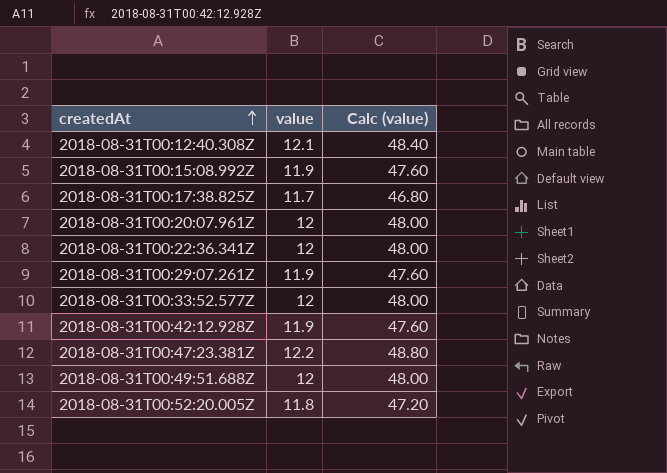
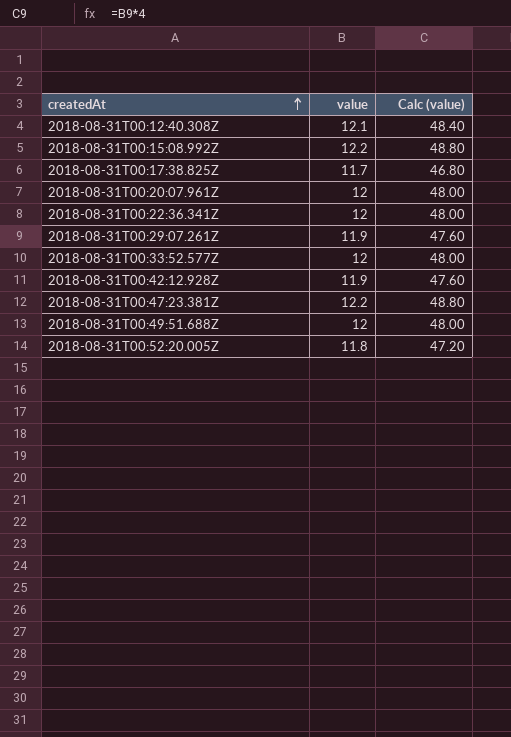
2018-08-31T00:15:08.992Z | value: 11.9 -> 12.2
2018-08-31T00:15:08.992Z | Calc (value): 47.60 -> 48.80

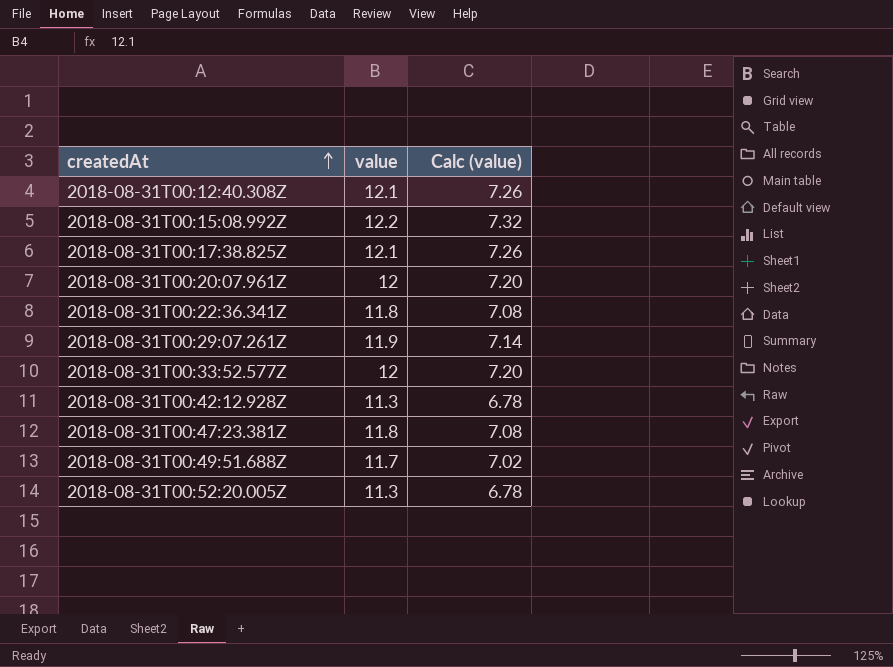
column Calc (value) | formula: [value] * 4 -> [value] * 0.6
2018-08-31T00:17:38.825Z | value: 11.7 -> 12.1
2018-08-31T00:22:36.341Z | value: 12 -> 11.8
2018-08-31T00:42:12.928Z | value: 11.9 -> 11.3
2018-08-31T00:47:23.381Z | value: 12.2 -> 11.8
2018-08-31T00:49:51.688Z | value: 12 -> 11.7
2018-08-31T00:52:20.005Z | value: 11.8 -> 11.3

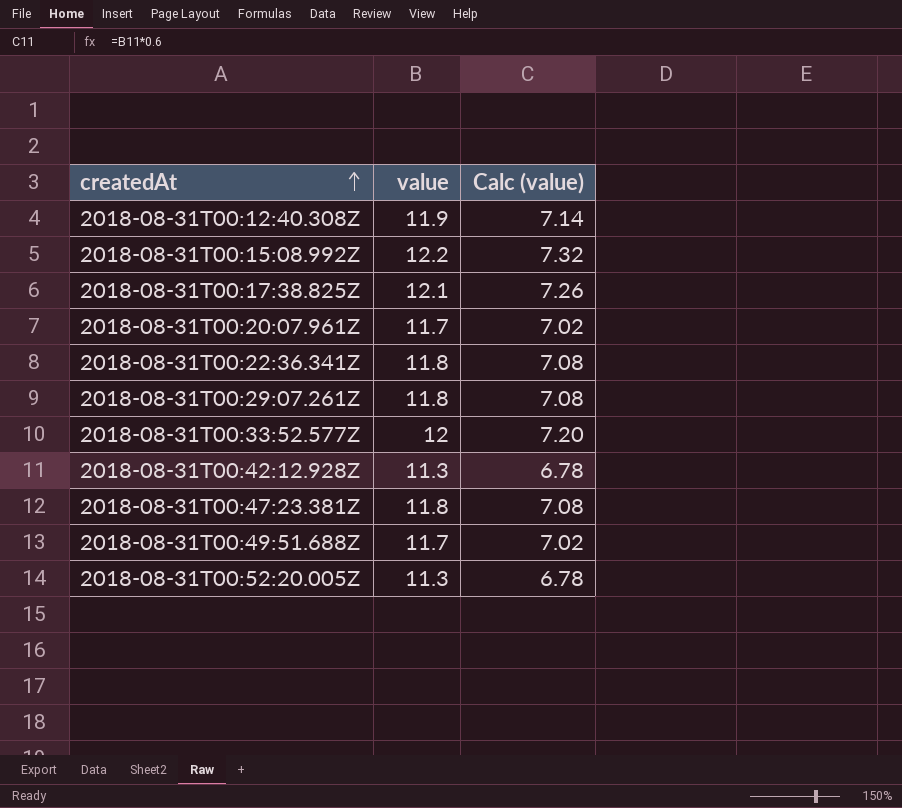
2018-08-31T00:12:40.308Z | value: 12.1 -> 11.9
2018-08-31T00:12:40.308Z | Calc (value): 7.26 -> 7.14
2018-08-31T00:20:07.961Z | value: 12 -> 11.7
2018-08-31T00:20:07.961Z | Calc (value): 7.20 -> 7.02
2018-08-31T00:29:07.261Z | value: 11.9 -> 11.8
2018-08-31T00:29:07.261Z | Calc (value): 7.14 -> 7.08

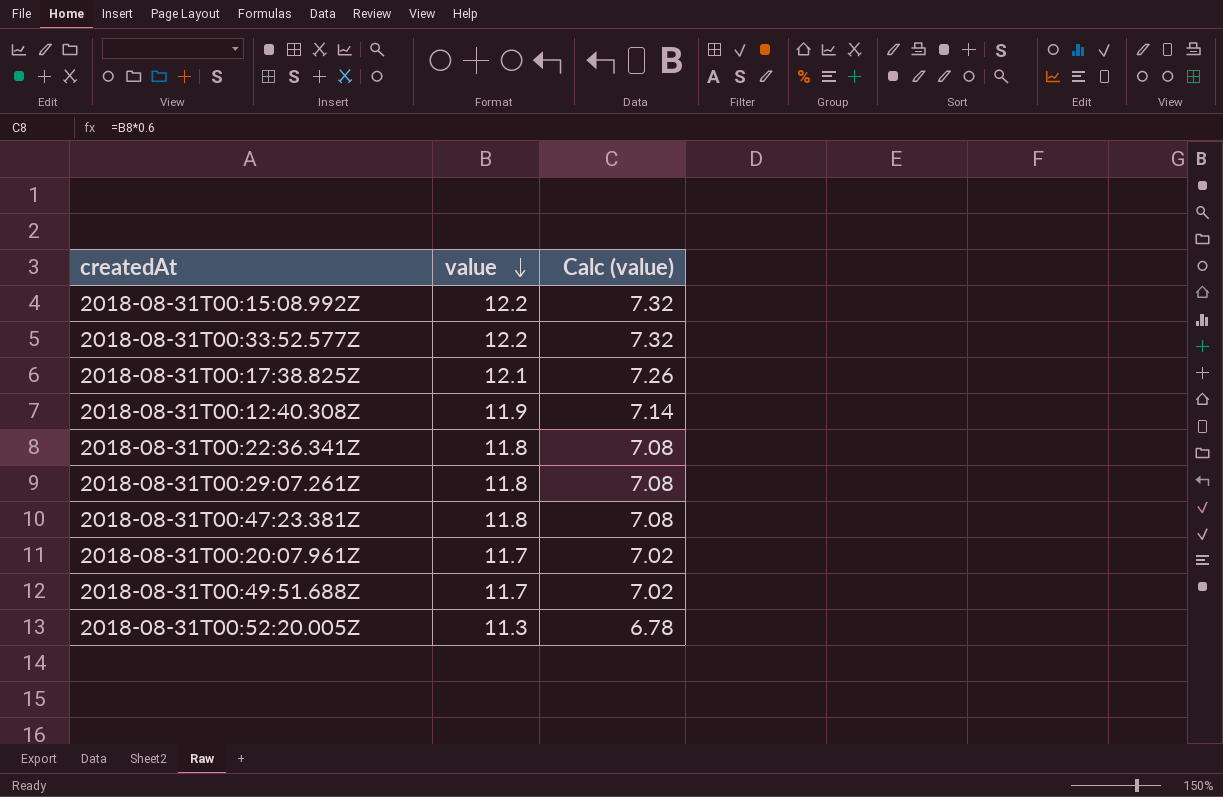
row order: createdAt ascending -> value descending
row 2018-08-31T00:42:12.928Z: 11.3 | 6.78 -> none
2018-08-31T00:33:52.577Z | value: 12 -> 12.2
2018-08-31T00:33:52.577Z | Calc (value): 7.20 -> 7.32

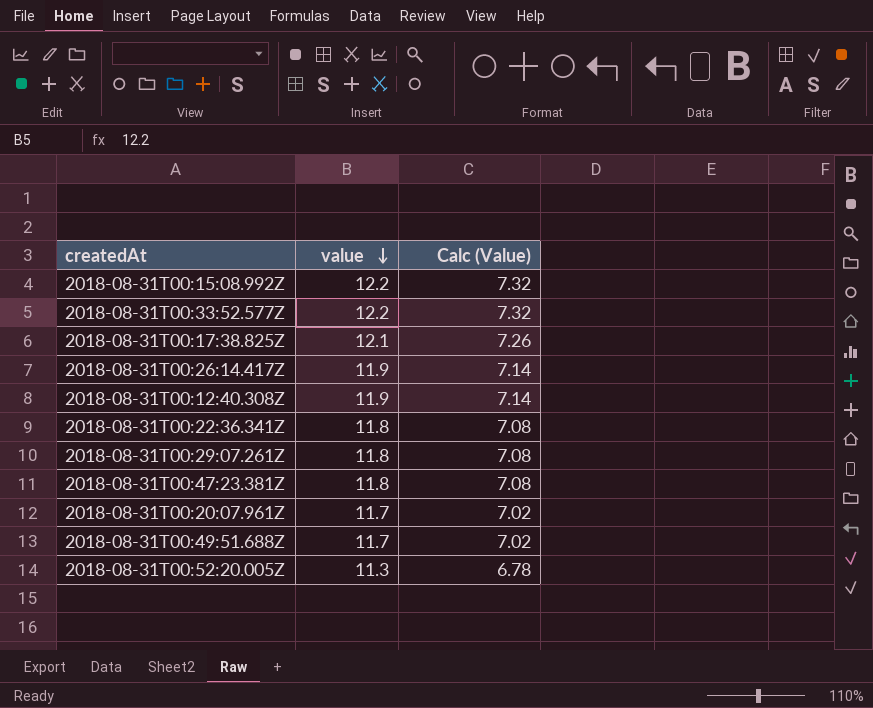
column name: Calc (value) -> Calc (Value)
row 2018-08-31T00:26:14.417Z: none -> 11.9 | 7.14

